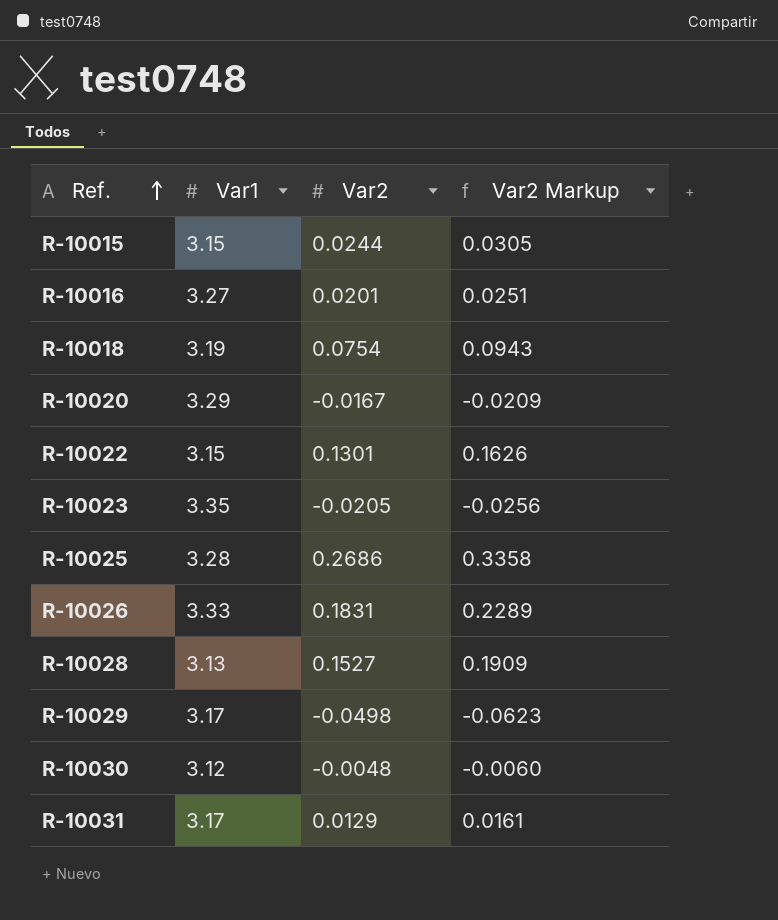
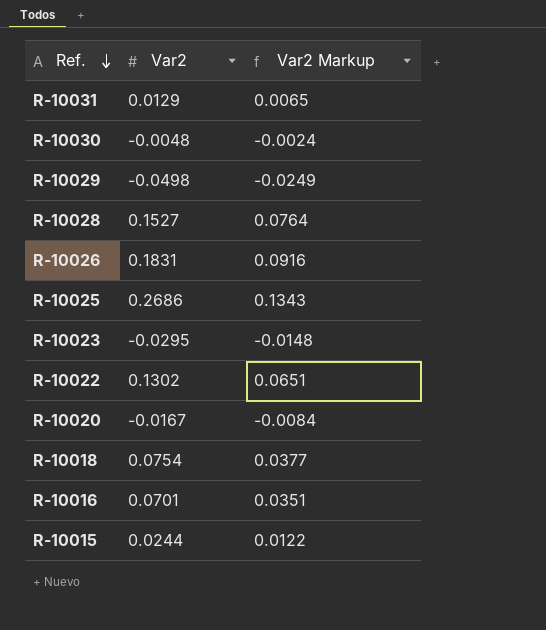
row order: Ref. ascending -> Ref. descending
column Var1 | position: 2 -> none
column Var2 Markup | formula: [Var2] * 1.25 -> [Var2] * 0.5
R-10023 | Var2: -0.0205 -> -0.0295
R-10022 | Var2: 0.1301 -> 0.1302
R-10016 | Var2: 0.0201 -> 0.0701

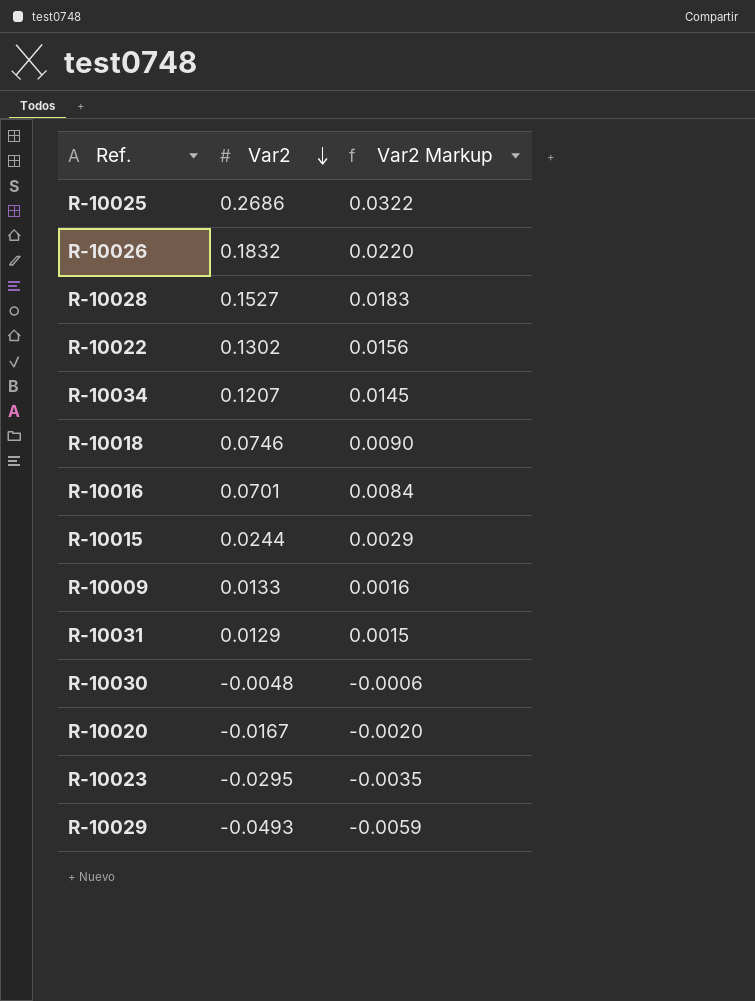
row order: Ref. descending -> Var2 descending
column Var2 Markup | formula: [Var2] * 0.5 -> [Var2] * 0.12
R-10026 | Var2: 0.1831 -> 0.1832
row R-10034: none -> 0.1207 | 0.0145
R-10018 | Var2: 0.0754 -> 0.0746
row R-10009: none -> 0.0133 | 0.0016
R-10029 | Var2: -0.0498 -> -0.0493

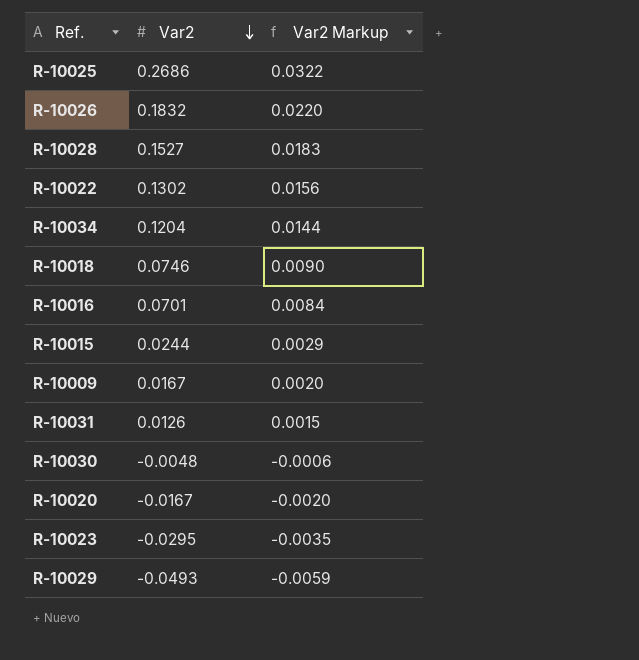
R-10034 | Var2: 0.1207 -> 0.1204
R-10034 | Var2 Markup: 0.0145 -> 0.0144
R-10009 | Var2: 0.0133 -> 0.0167
R-10009 | Var2 Markup: 0.0016 -> 0.0020
R-10031 | Var2: 0.0129 -> 0.0126

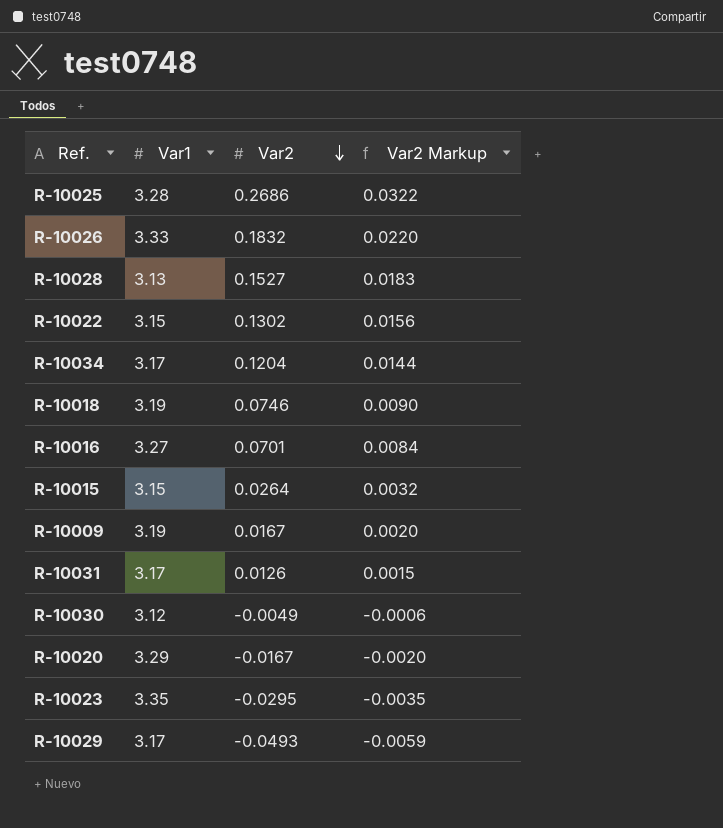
column Var1 | position: none -> 2
R-10015 | Var2: 0.0244 -> 0.0264
R-10015 | Var2 Markup: 0.0029 -> 0.0032
R-10030 | Var2: -0.0048 -> -0.0049

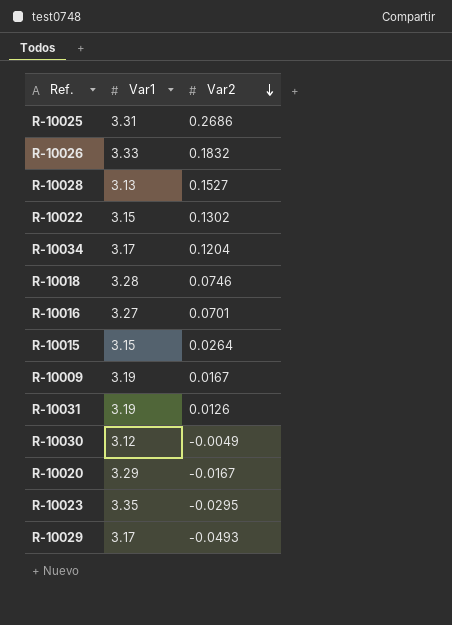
column Var2 Markup | formula: [Var2] * 0.12 -> none
R-10025 | Var1: 3.28 -> 3.31
R-10018 | Var1: 3.19 -> 3.28
R-10031 | Var1: 3.17 -> 3.19

